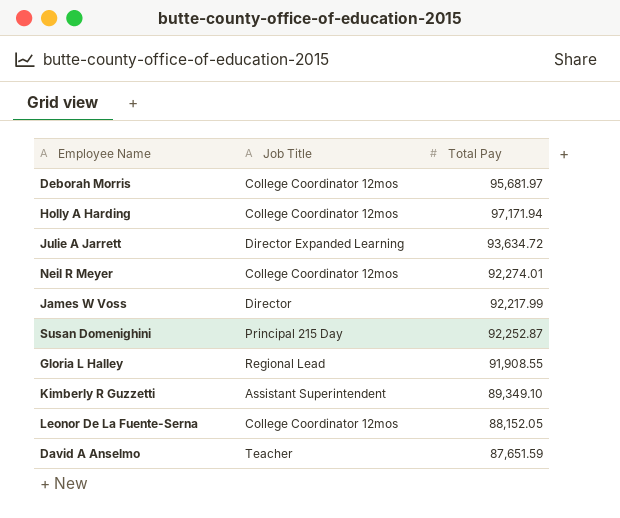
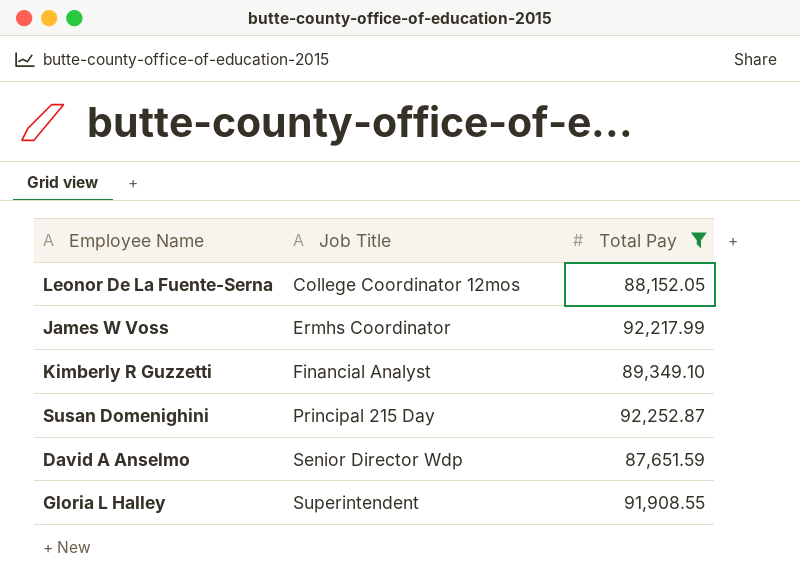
filter: none -> Total Pay <= 92,252.87
row order: none -> Job Title ascending
James W Voss | Job Title: Director -> Ermhs Coordinator
Kimberly R Guzzetti | Job Title: Assistant Superintendent -> Financial Analyst
David A Anselmo | Job Title: Teacher -> Senior Director Wdp
Gloria L Halley | Job Title: Regional Lead -> Superintendent

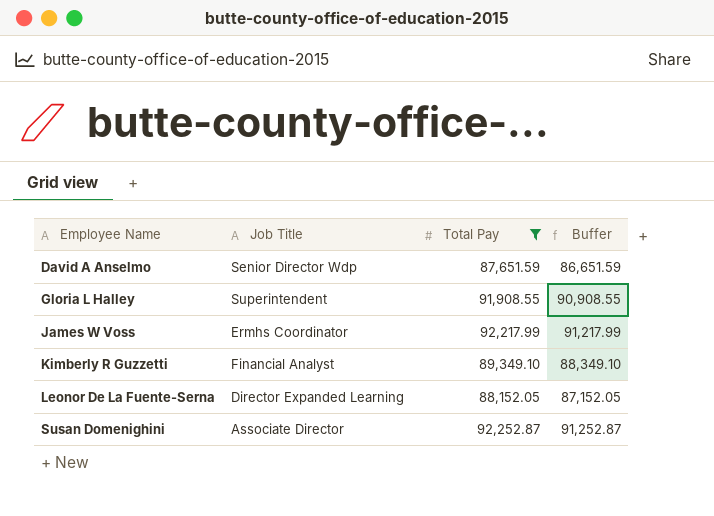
row order: Job Title ascending -> Employee Name ascending
column Buffer | formula: none -> [Total Pay] - 1000
Leonor De La Fuente-Serna | Job Title: College Coordinator 12mos -> Director Expanded Learning
Susan Domenighini | Job Title: Principal 215 Day -> Associate Director

